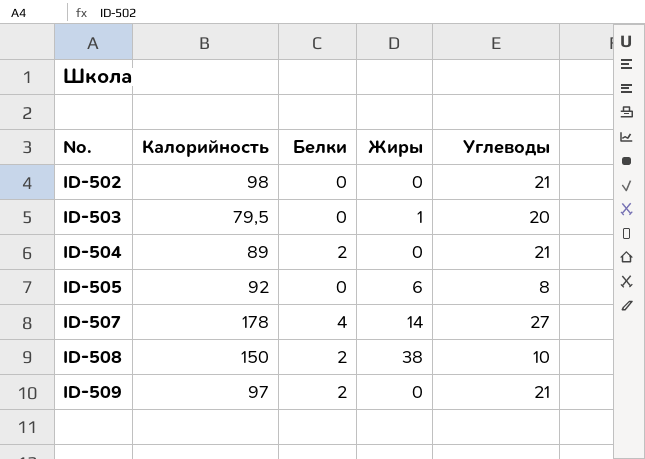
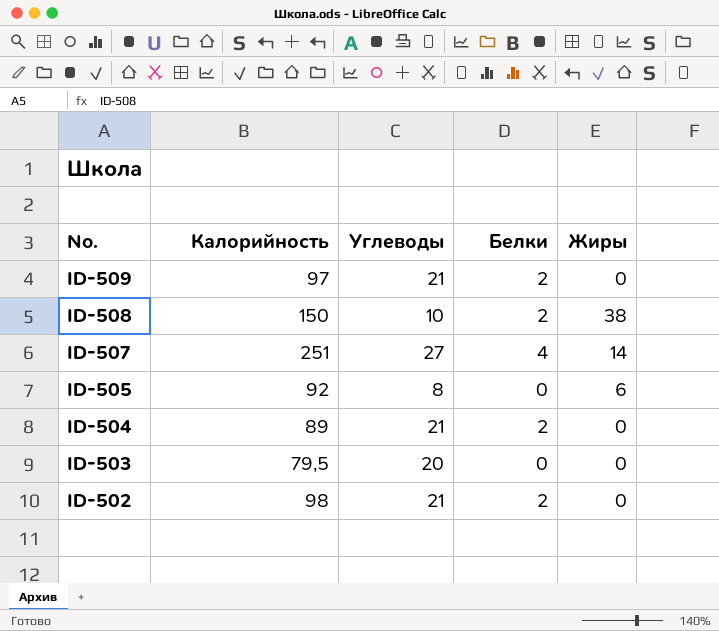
row order: No. ascending -> No. descending
column Углеводы | position: 5 -> 3
ID-507 | Калорийность: 178 -> 251
ID-503 | Жиры: 1 -> 0
ID-502 | Белки: 0 -> 2

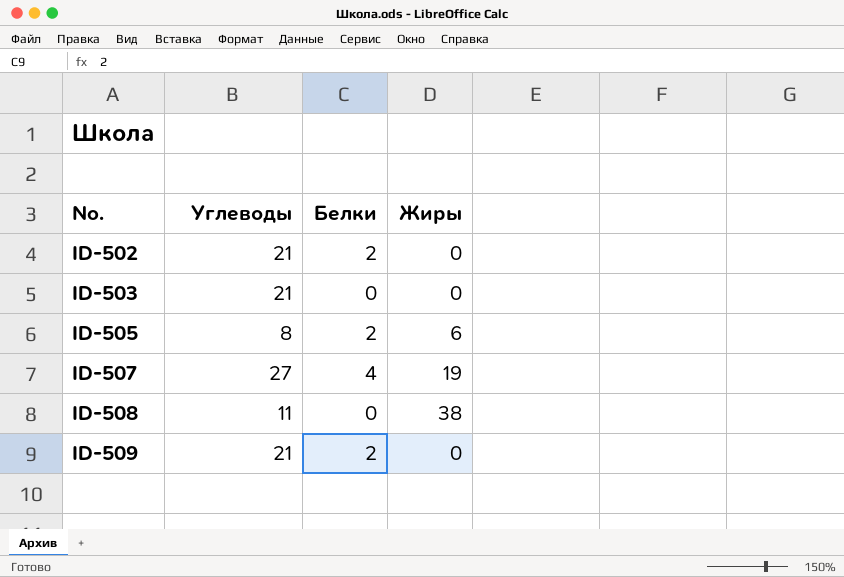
row order: No. descending -> No. ascending
column Калорийность | position: 2 -> none
row ID-504: 89 | 21 | 2 | 0 -> none
ID-503 | Углеводы: 20 -> 21
ID-505 | Белки: 0 -> 2
ID-507 | Жиры: 14 -> 19
ID-508 | Углеводы: 10 -> 11
ID-508 | Белки: 2 -> 0

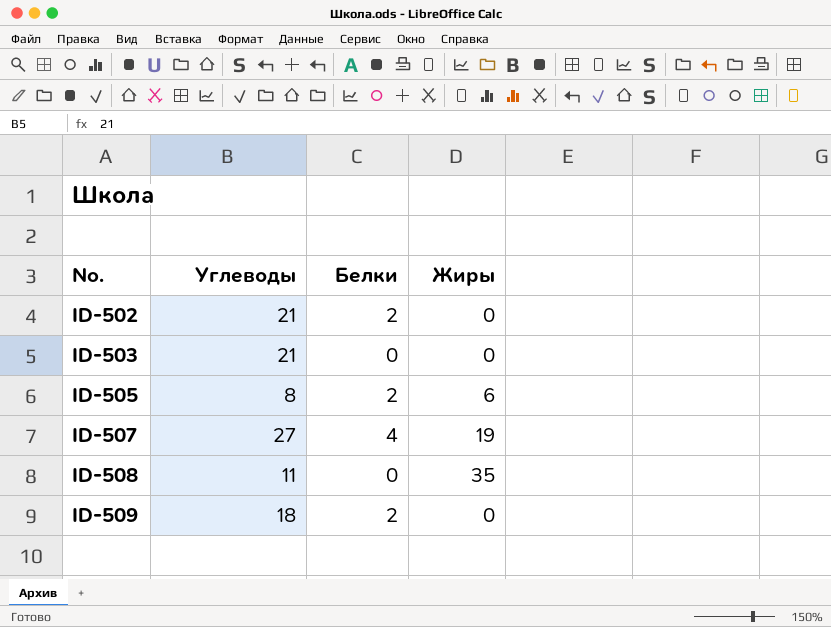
ID-508 | Жиры: 38 -> 35
ID-509 | Углеводы: 21 -> 18

